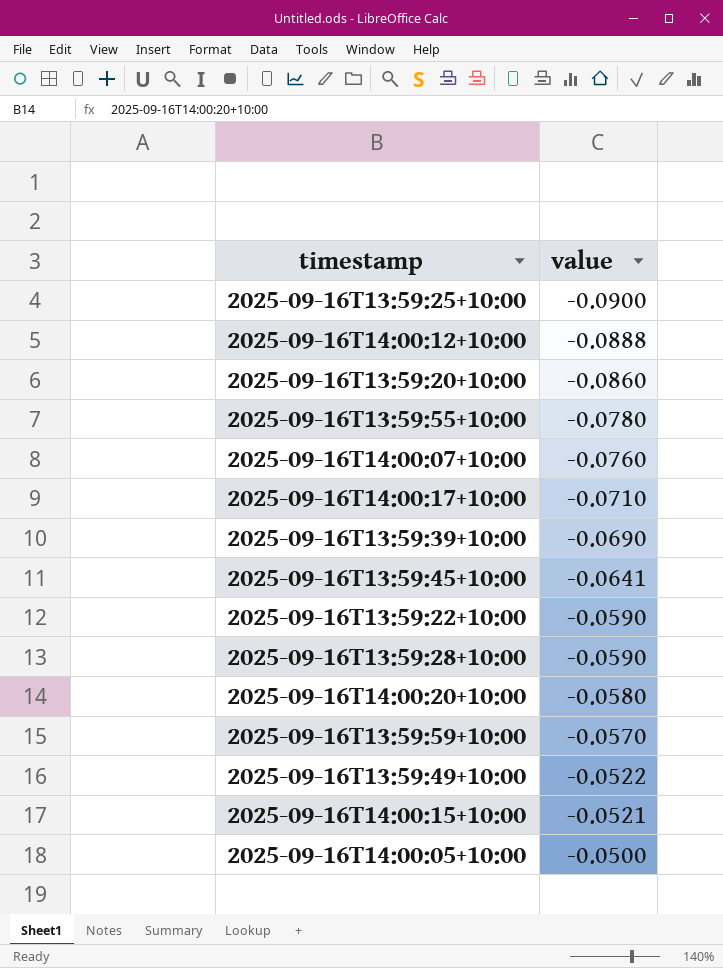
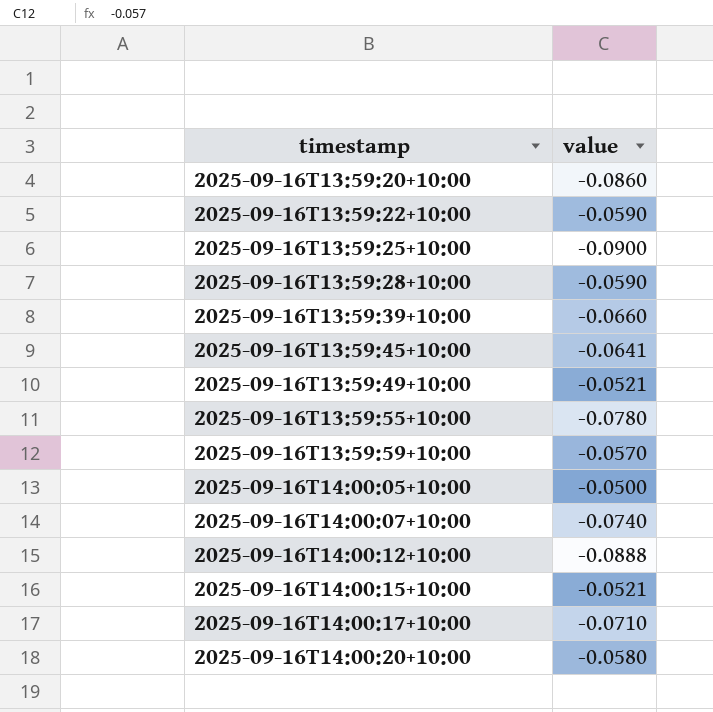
row order: value ascending -> timestamp ascending
2025-09-16T13:59:39+10:00 | value: -0.0690 -> -0.0660
2025-09-16T13:59:49+10:00 | value: -0.0522 -> -0.0521
2025-09-16T14:00:07+10:00 | value: -0.0760 -> -0.0740

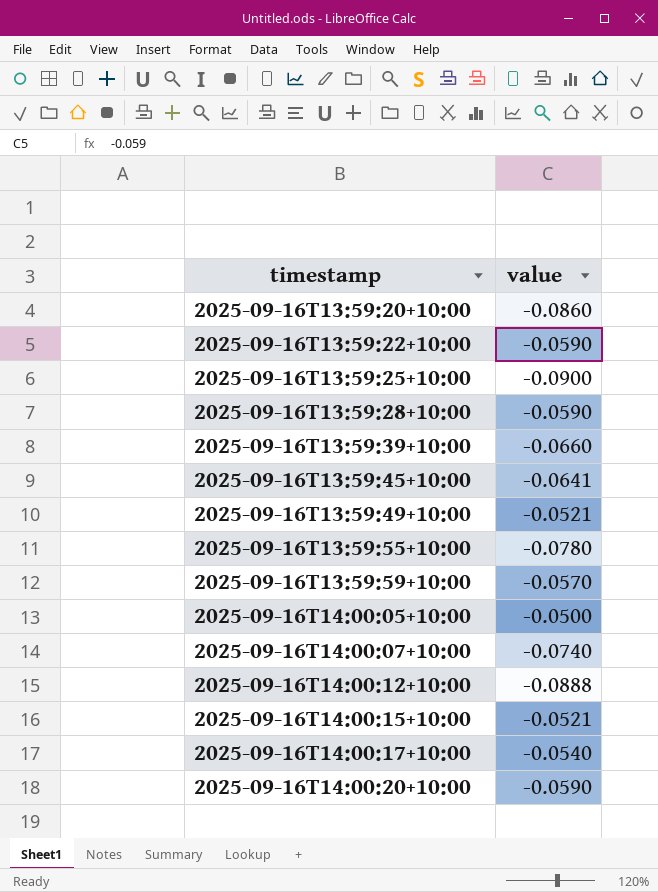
2025-09-16T14:00:17+10:00 | value: -0.0710 -> -0.0540
2025-09-16T14:00:20+10:00 | value: -0.0580 -> -0.0590

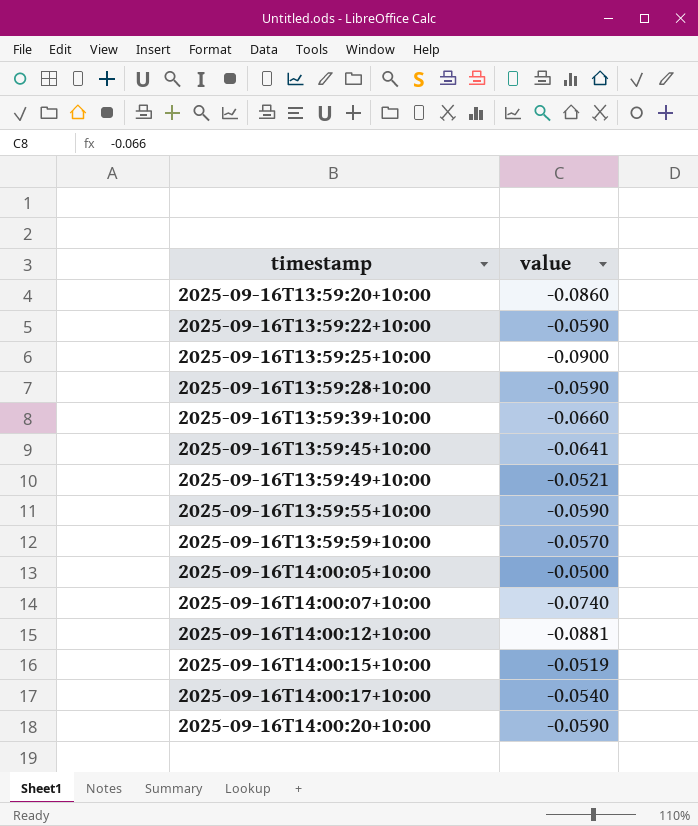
2025-09-16T13:59:55+10:00 | value: -0.0780 -> -0.0590
2025-09-16T14:00:12+10:00 | value: -0.0888 -> -0.0881
2025-09-16T14:00:15+10:00 | value: -0.0521 -> -0.0519

